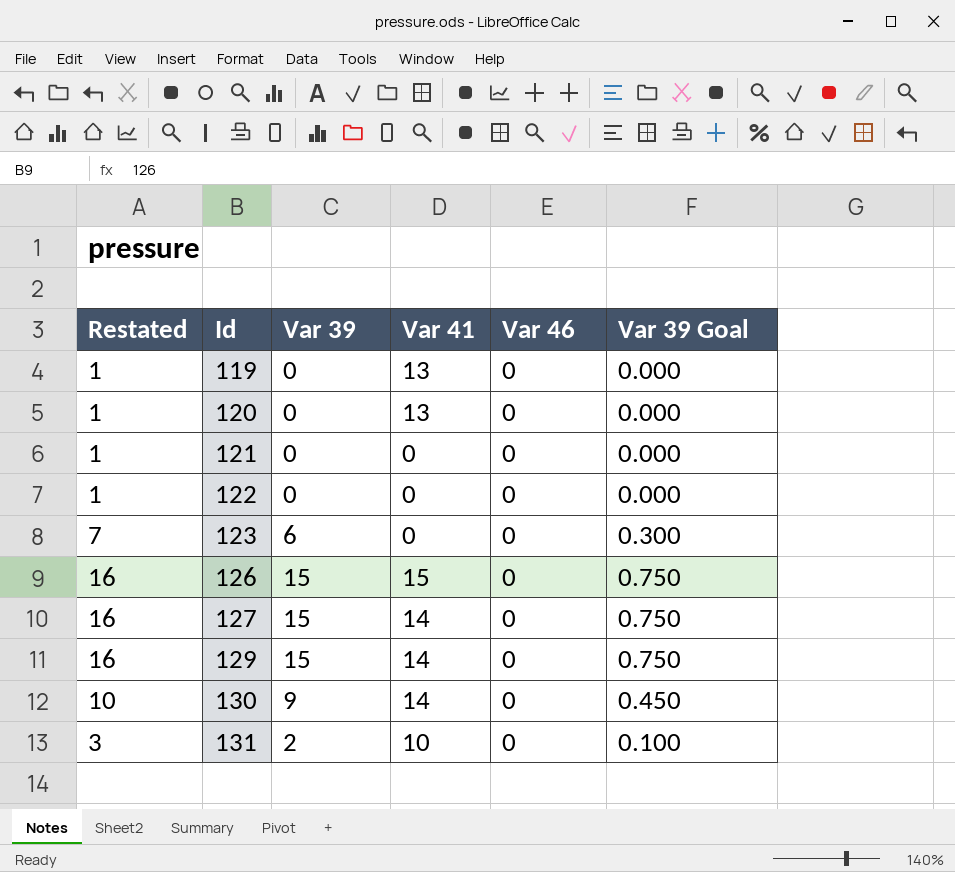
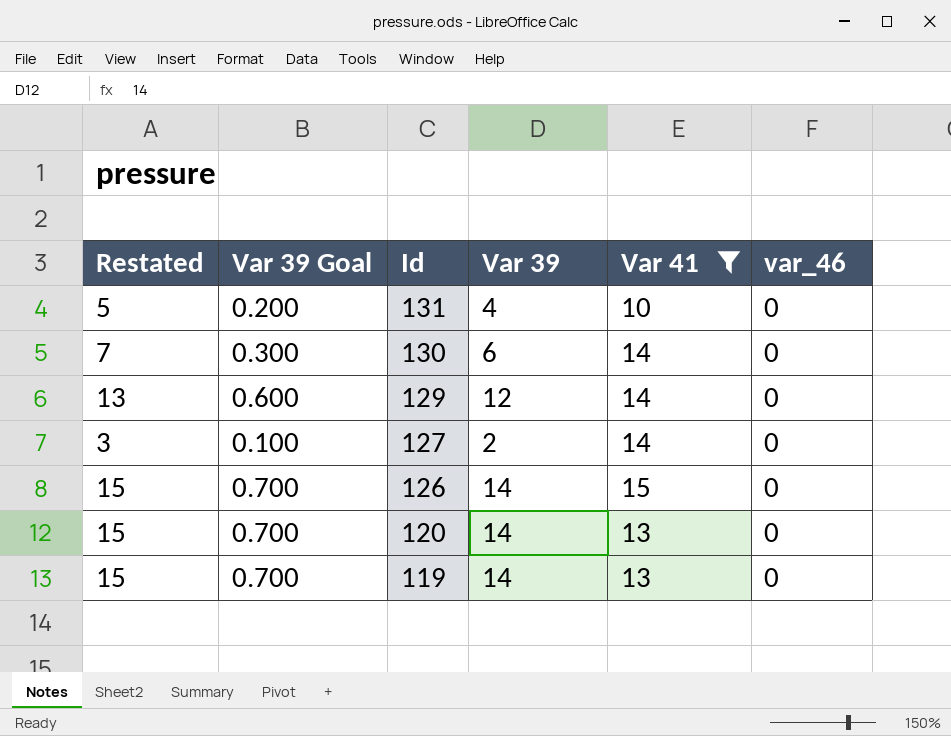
filter: none -> Var 41 != 0
row order: Id ascending -> Id descending
column Var 39 Goal | position: 6 -> 2
column name: Var 46 -> var_46
131 | Restated: 3 -> 5
131 | Var 39 Goal: 0.100 -> 0.200
131 | Var 39: 2 -> 4
130 | Restated: 10 -> 7
130 | Var 39 Goal: 0.450 -> 0.300
130 | Var 39: 9 -> 6
129 | Restated: 16 -> 13
129 | Var 39 Goal: 0.750 -> 0.600
129 | Var 39: 15 -> 12
127 | Restated: 16 -> 3
127 | Var 39 Goal: 0.750 -> 0.100
127 | Var 39: 15 -> 2
126 | Restated: 16 -> 15
126 | Var 39 Goal: 0.750 -> 0.700
126 | Var 39: 15 -> 14
120 | Restated: 1 -> 15
120 | Var 39 Goal: 0.000 -> 0.700
120 | Var 39: 0 -> 14
119 | Restated: 1 -> 15
119 | Var 39 Goal: 0.000 -> 0.700
119 | Var 39: 0 -> 14

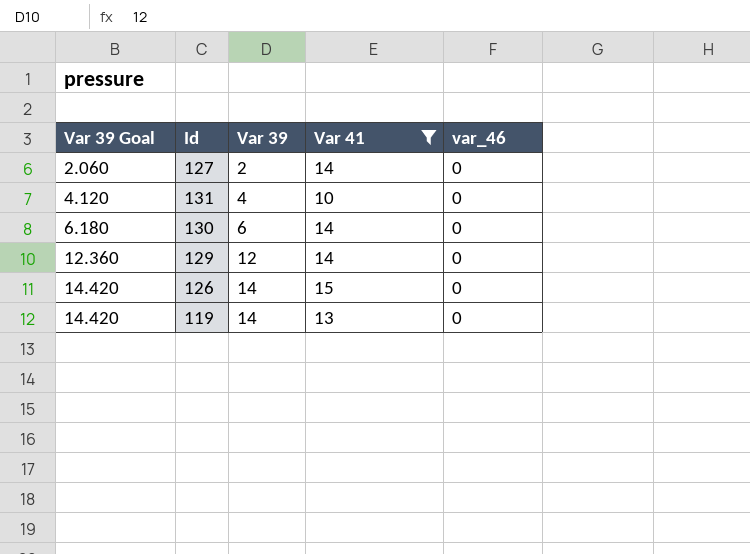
row order: Id descending -> Var 39 Goal ascending
column Restated | formula: [Var 39] + 1 -> none
column Var 39 Goal | formula: [Var 39] * 0.05 -> [Var 39] * 1.03
row 120: 15 | 0.700 | 14 | 13 | 0 -> none

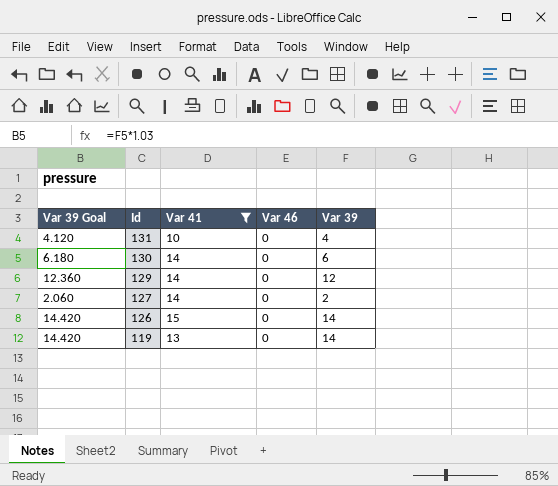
row order: Var 39 Goal ascending -> Id descending
column name: var_46 -> Var 46
column Var 39 | position: 3 -> 5

